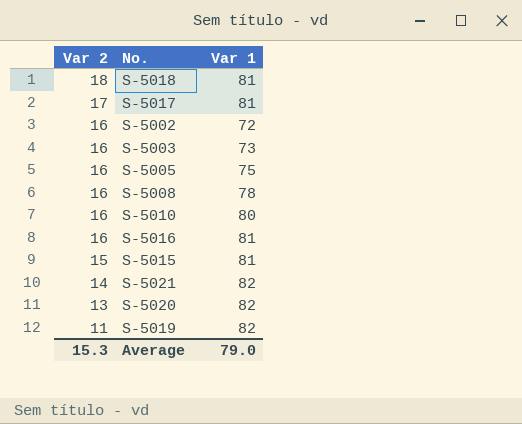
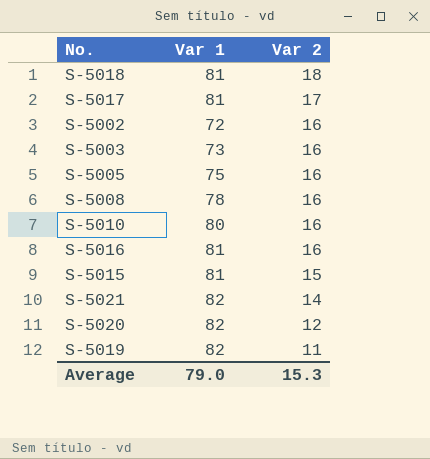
column Var 2 | position: 1 -> 3
S-5020 | Var 2: 13 -> 12

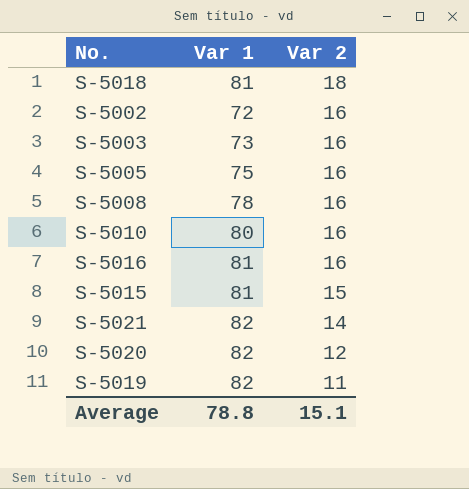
row S-5017: 81 | 17 -> none
Average | Var 1: 79.0 -> 78.8
Average | Var 2: 15.3 -> 15.1

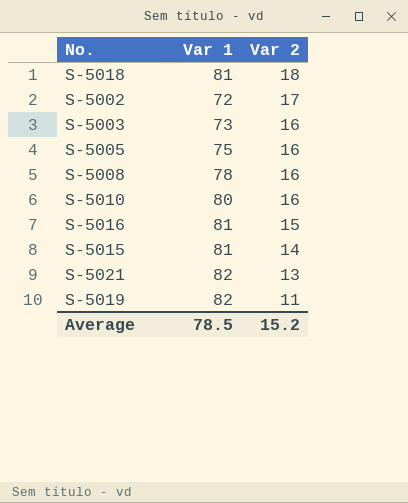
row S-5020: 82 | 12 -> none
S-5002 | Var 2: 16 -> 17
S-5016 | Var 2: 16 -> 15
S-5015 | Var 2: 15 -> 14
S-5021 | Var 2: 14 -> 13
Average | Var 1: 78.8 -> 78.5
Average | Var 2: 15.1 -> 15.2

